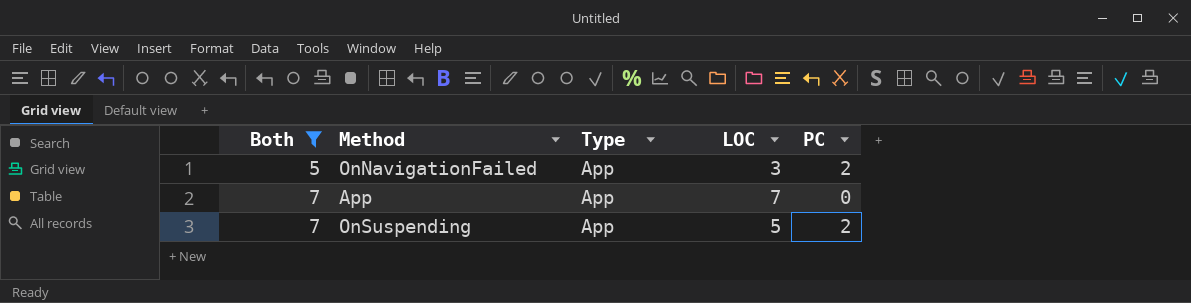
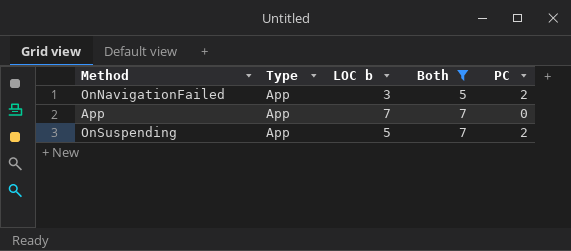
column name: LOC -> LOC b
column Both | position: 1 -> 4

